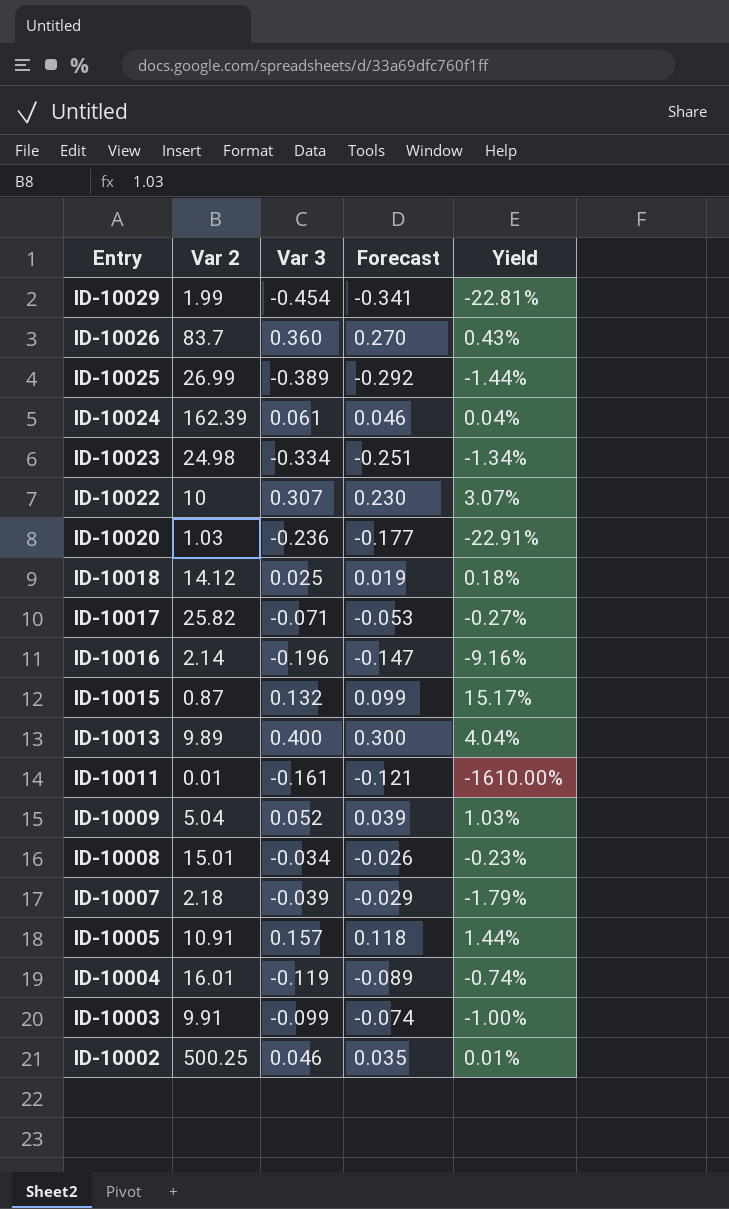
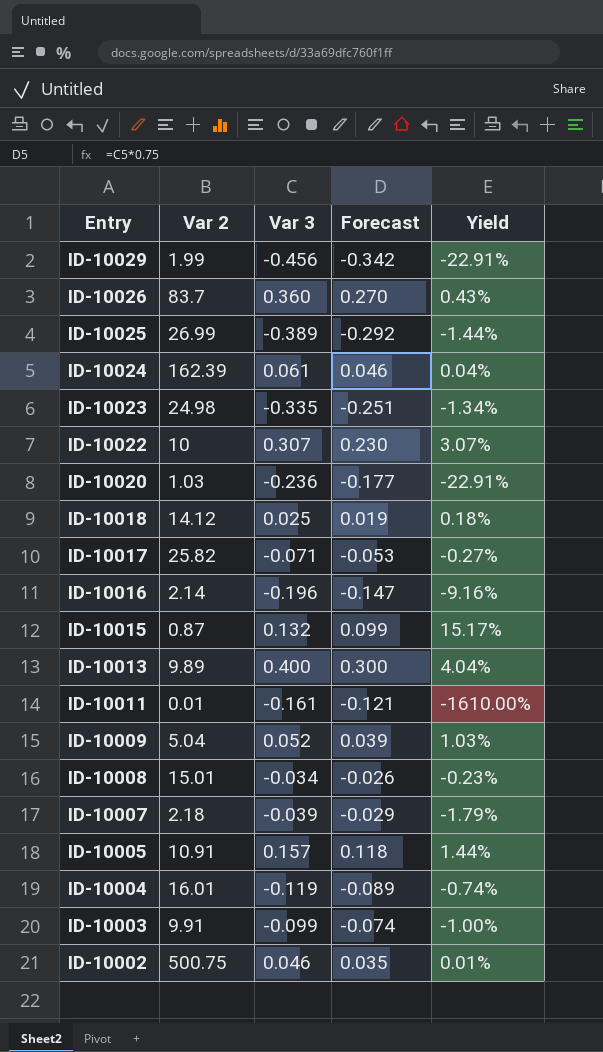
ID-10029 | Var 3: -0.454 -> -0.456
ID-10029 | Forecast: -0.341 -> -0.342
ID-10029 | Yield: -22.81% -> -22.91%
ID-10023 | Var 3: -0.334 -> -0.335
ID-10002 | Var 2: 500.25 -> 500.75

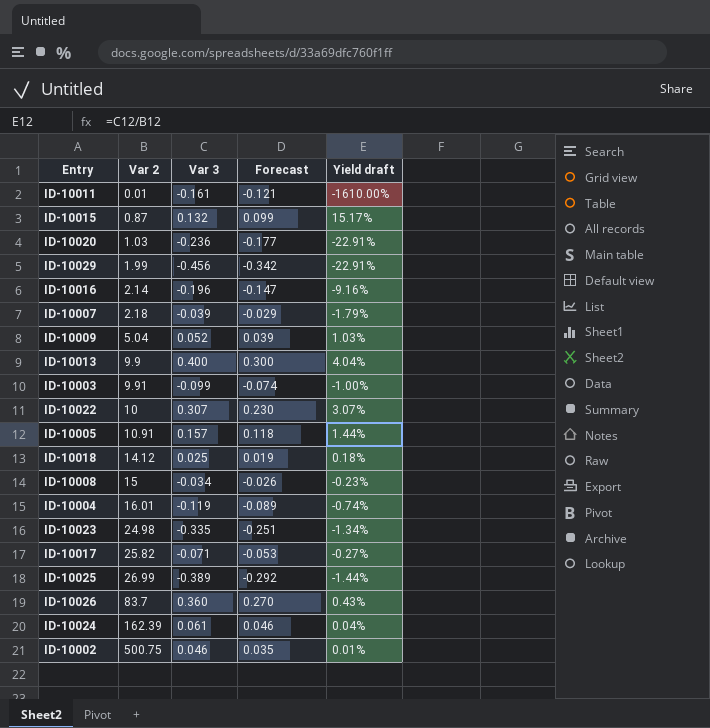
row order: Entry descending -> Var 2 ascending
column name: Yield -> Yield draft
ID-10013 | Var 2: 9.89 -> 9.9
ID-10008 | Var 2: 15.01 -> 15

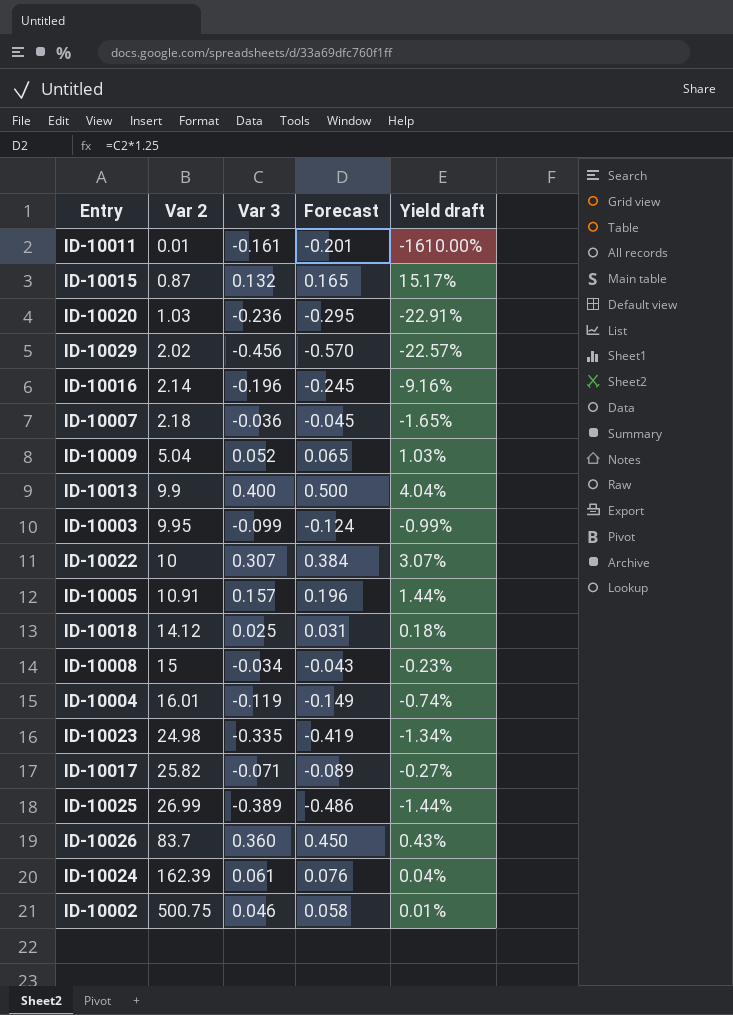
column Forecast | formula: [Var 3] * 0.75 -> [Var 3] * 1.25
ID-10029 | Var 2: 1.99 -> 2.02
ID-10029 | Yield draft: -22.91% -> -22.57%
ID-10007 | Var 3: -0.039 -> -0.036
ID-10007 | Yield draft: -1.79% -> -1.65%
ID-10003 | Var 2: 9.91 -> 9.95
ID-10003 | Yield draft: -1.00% -> -0.99%

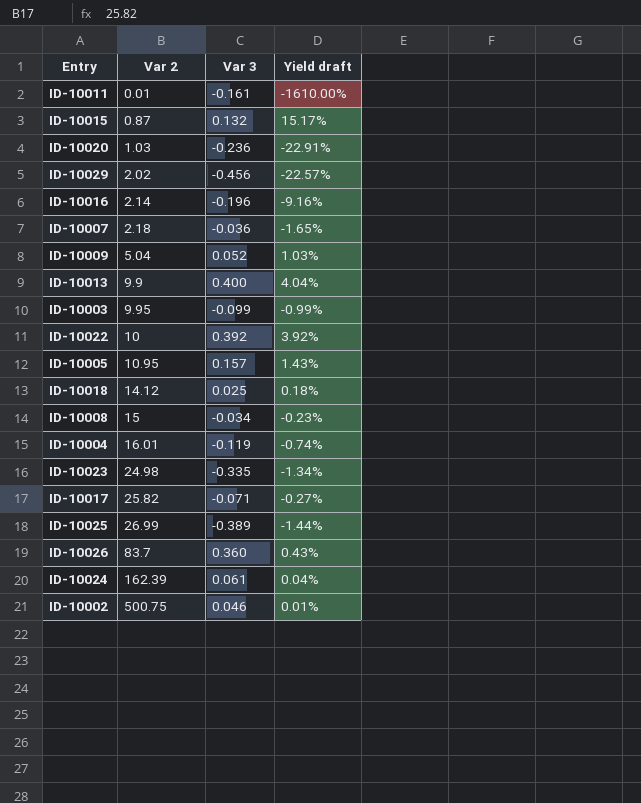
column Forecast | formula: [Var 3] * 1.25 -> none
ID-10022 | Var 3: 0.307 -> 0.392
ID-10022 | Yield draft: 3.07% -> 3.92%
ID-10005 | Var 2: 10.91 -> 10.95
ID-10005 | Yield draft: 1.44% -> 1.43%

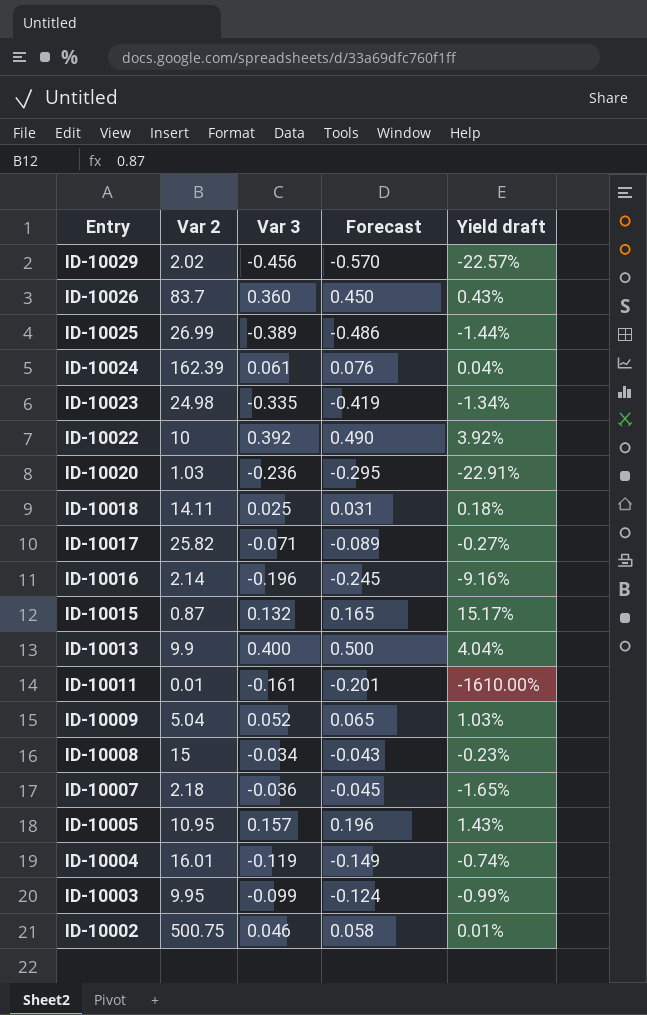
row order: Var 2 ascending -> Entry descending
column Forecast | formula: none -> [Var 3] * 1.25
ID-10018 | Var 2: 14.12 -> 14.11

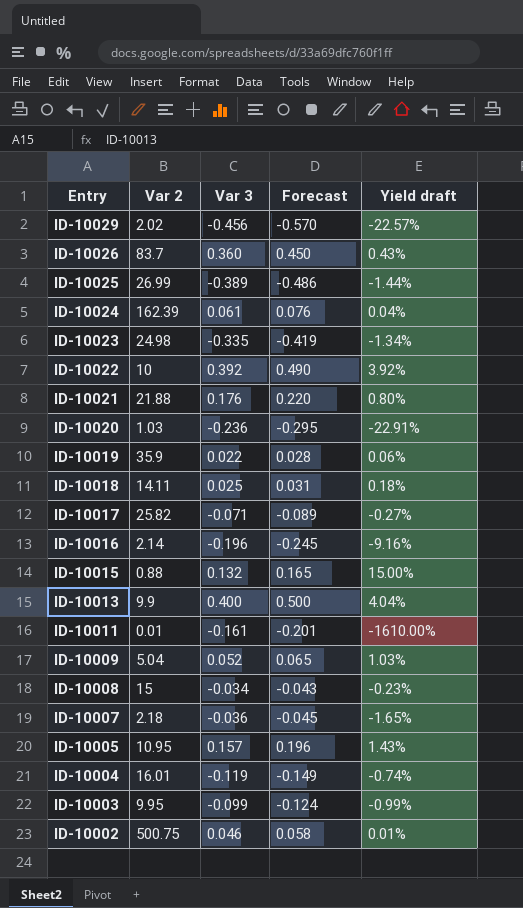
row ID-10021: none -> 21.88 | 0.176 | 0.220 | 0.80%
row ID-10019: none -> 35.9 | 0.022 | 0.028 | 0.06%
ID-10015 | Var 2: 0.87 -> 0.88
ID-10015 | Yield draft: 15.17% -> 15.00%

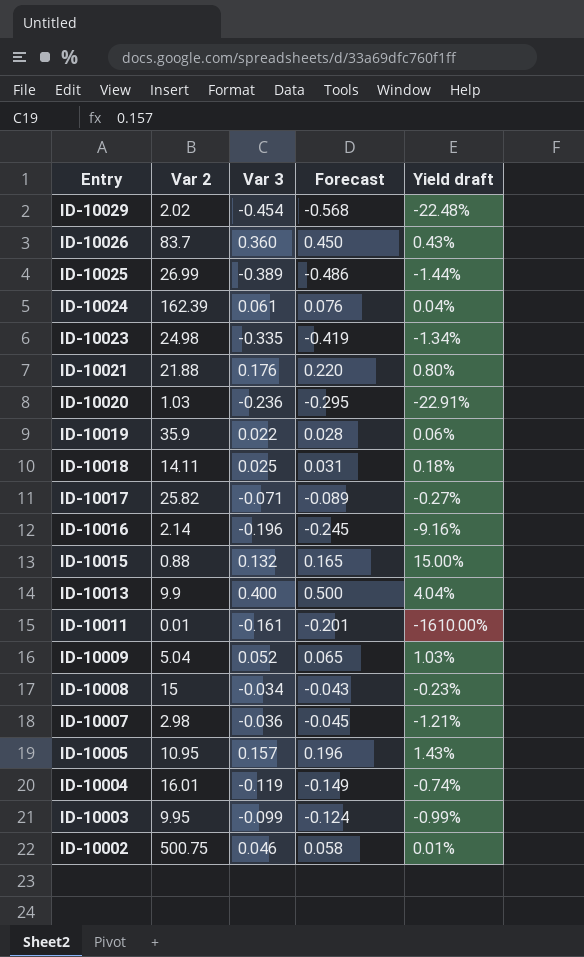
row ID-10022: 10 | 0.392 | 0.490 | 3.92% -> none
ID-10029 | Var 3: -0.456 -> -0.454
ID-10029 | Forecast: -0.570 -> -0.568
ID-10029 | Yield draft: -22.57% -> -22.48%
ID-10007 | Var 2: 2.18 -> 2.98
ID-10007 | Yield draft: -1.65% -> -1.21%

